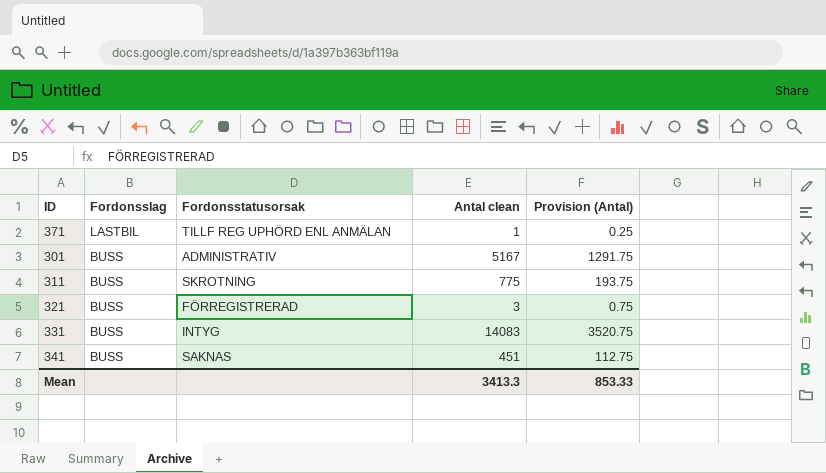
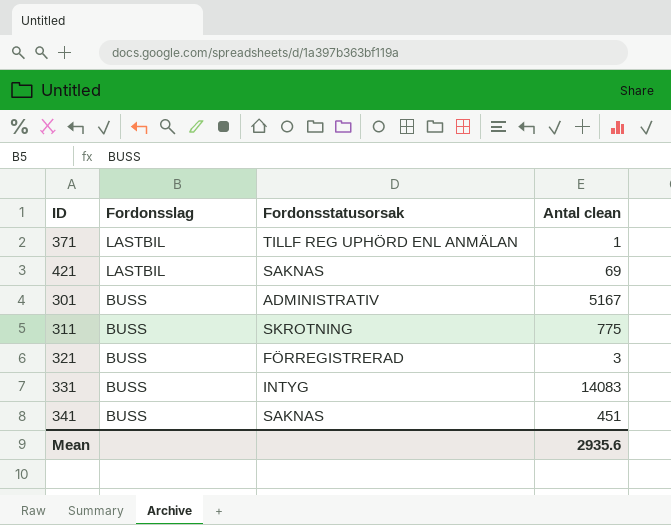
column Provision (Antal) | formula: [Antal clean] * 0.25 -> none
row 421: none -> LASTBIL | SAKNAS | 69
Mean | Antal clean: 3413.3 -> 2935.6

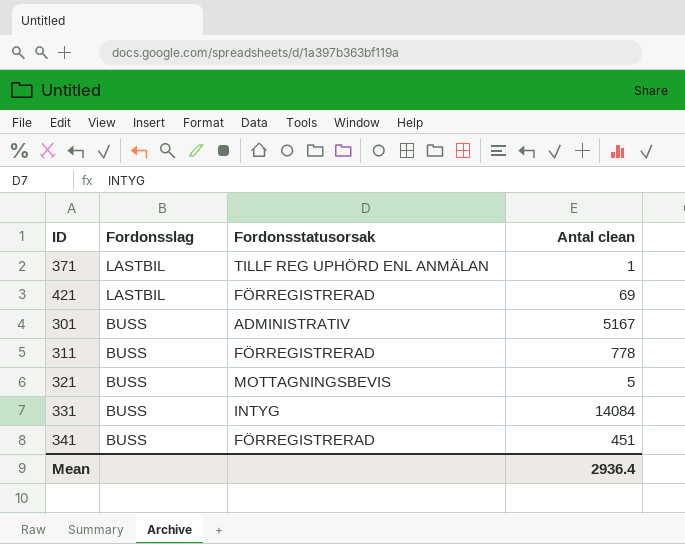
421 | Fordonsstatusorsak: SAKNAS -> FÖRREGISTRERAD
311 | Fordonsstatusorsak: SKROTNING -> FÖRREGISTRERAD
311 | Antal clean: 775 -> 778
321 | Fordonsstatusorsak: FÖRREGISTRERAD -> MOTTAGNINGSBEVIS
321 | Antal clean: 3 -> 5
331 | Antal clean: 14083 -> 14084
341 | Fordonsstatusorsak: SAKNAS -> FÖRREGISTRERAD
Mean | Antal clean: 2935.6 -> 2936.4

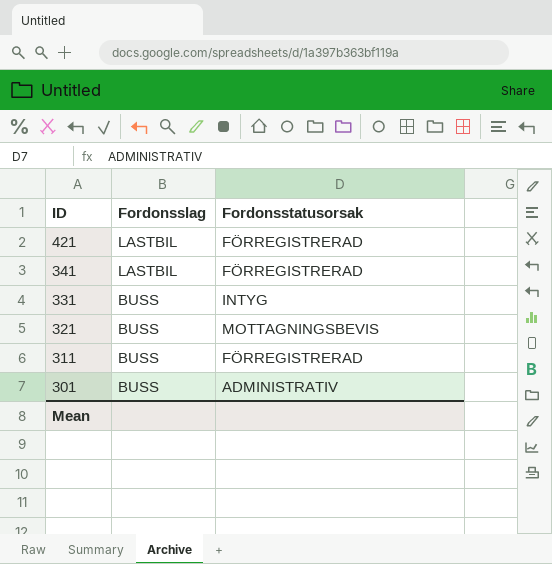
row order: Fordonsslag descending -> ID descending
column Antal clean | position: 4 -> none
row 371: LASTBIL | TILLF REG UPHÖRD ENL ANMÄLAN | 1 -> none
341 | Fordonsslag: BUSS -> LASTBIL

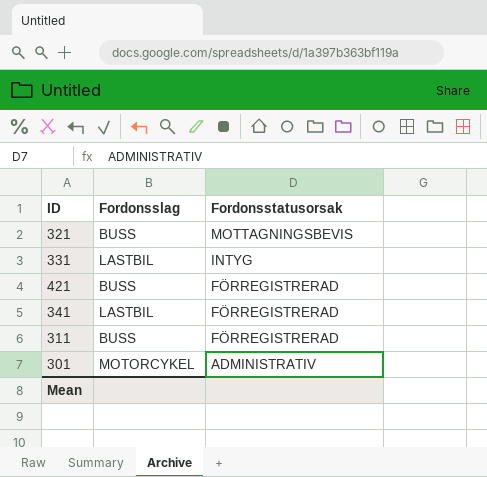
row order: ID descending -> Fordonsstatusorsak descending
331 | Fordonsslag: BUSS -> LASTBIL
421 | Fordonsslag: LASTBIL -> BUSS
301 | Fordonsslag: BUSS -> MOTORCYKEL

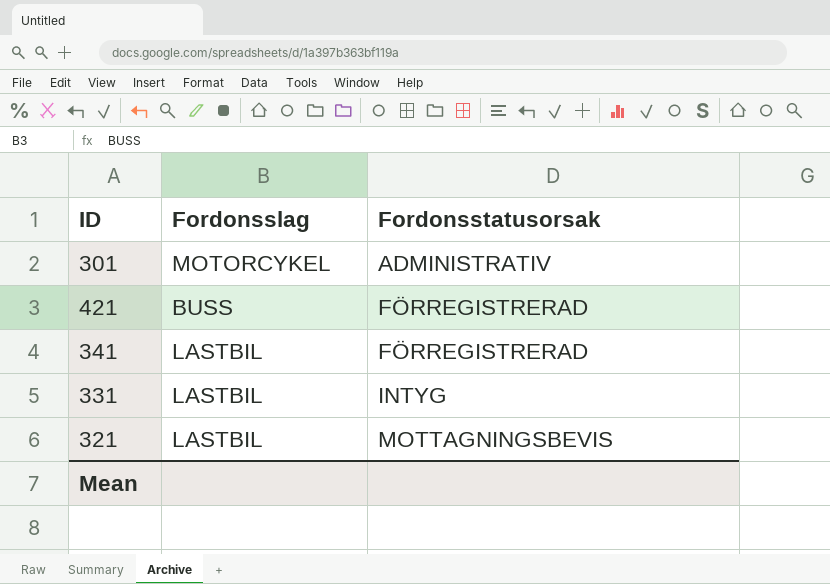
row order: Fordonsstatusorsak descending -> Fordonsstatusorsak ascending
row 311: BUSS | FÖRREGISTRERAD -> none
321 | Fordonsslag: BUSS -> LASTBIL

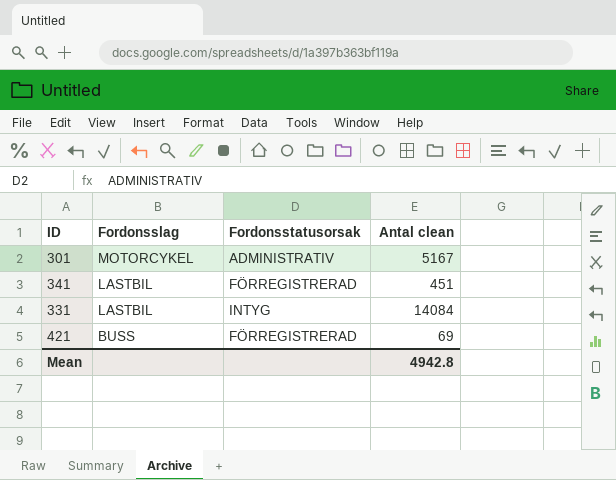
row order: Fordonsstatusorsak ascending -> Fordonsslag descending
column Antal clean | position: none -> 4
row 321: LASTBIL | MOTTAGNINGSBEVIS -> none

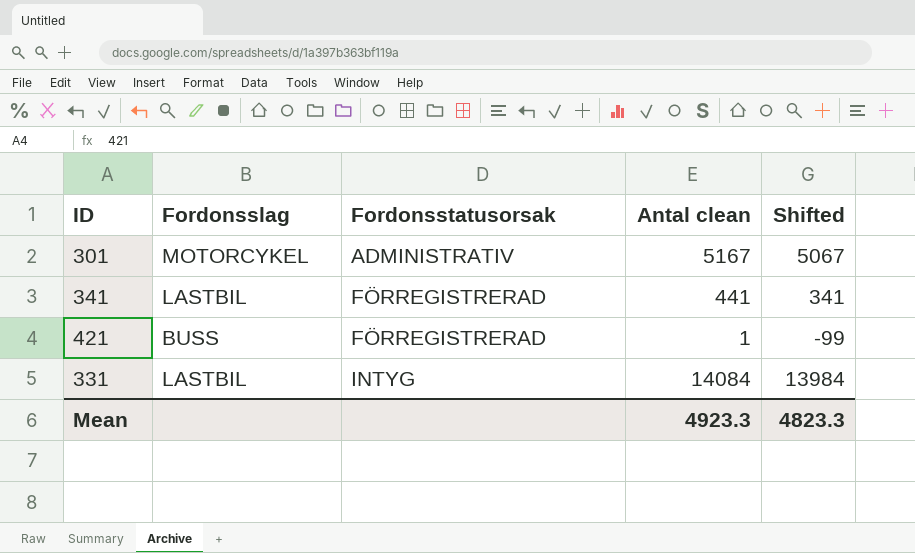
row order: Fordonsslag descending -> Fordonsstatusorsak ascending
column Shifted | formula: none -> [Antal clean] - 100
341 | Antal clean: 451 -> 441
421 | Antal clean: 69 -> 1
Mean | Antal clean: 4942.8 -> 4923.3

